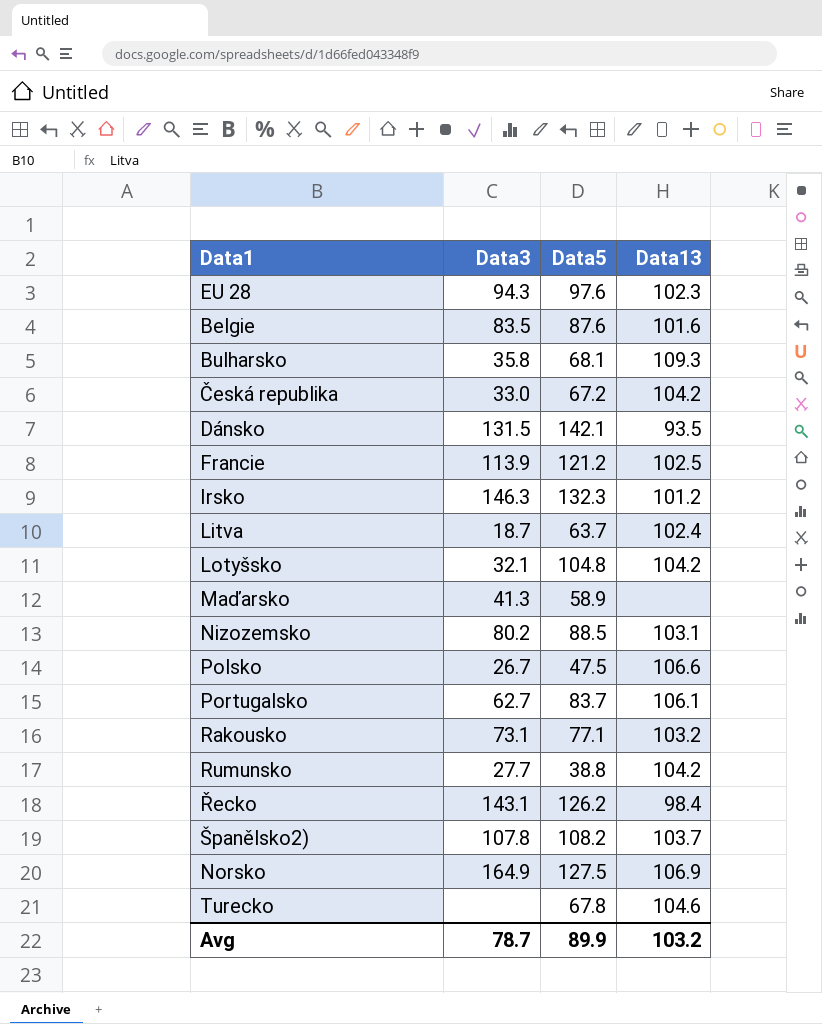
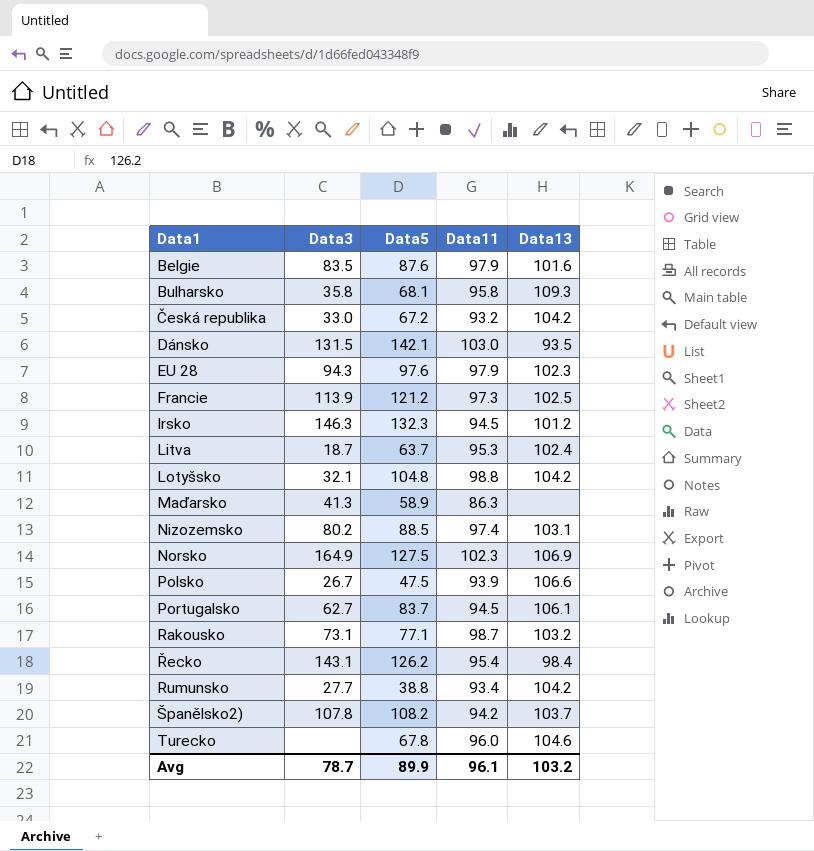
row order: none -> Data1 ascending
column Data11 | position: none -> 4

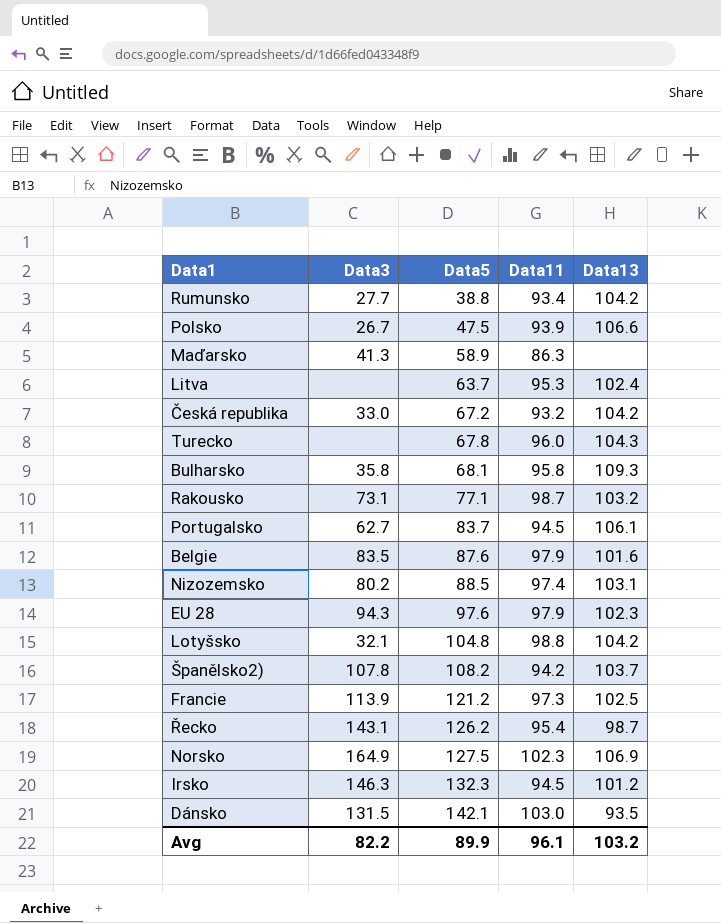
row order: Data1 ascending -> Data5 ascending
Litva | Data3: 18.7 -> none
Turecko | Data13: 104.6 -> 104.3
Řecko | Data13: 98.4 -> 98.7
Avg | Data3: 78.7 -> 82.2

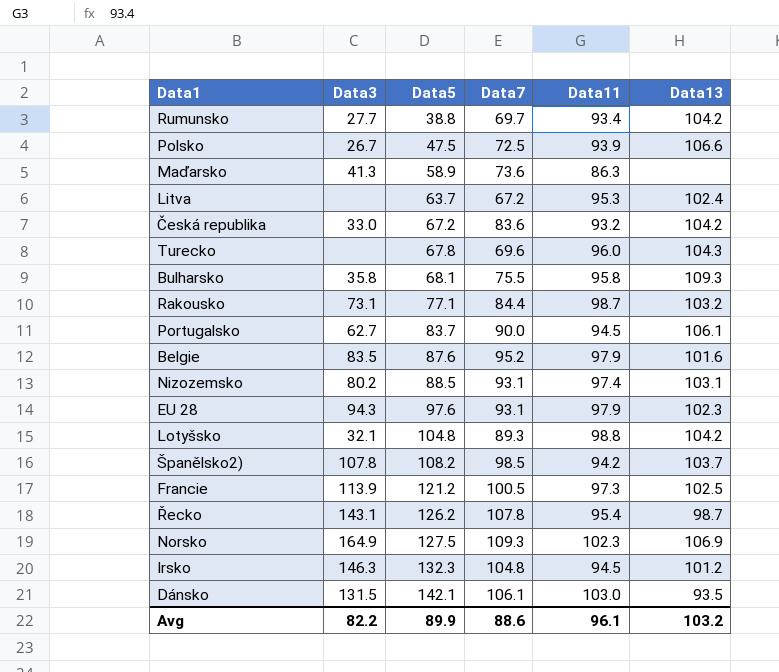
column Data7 | position: none -> 4

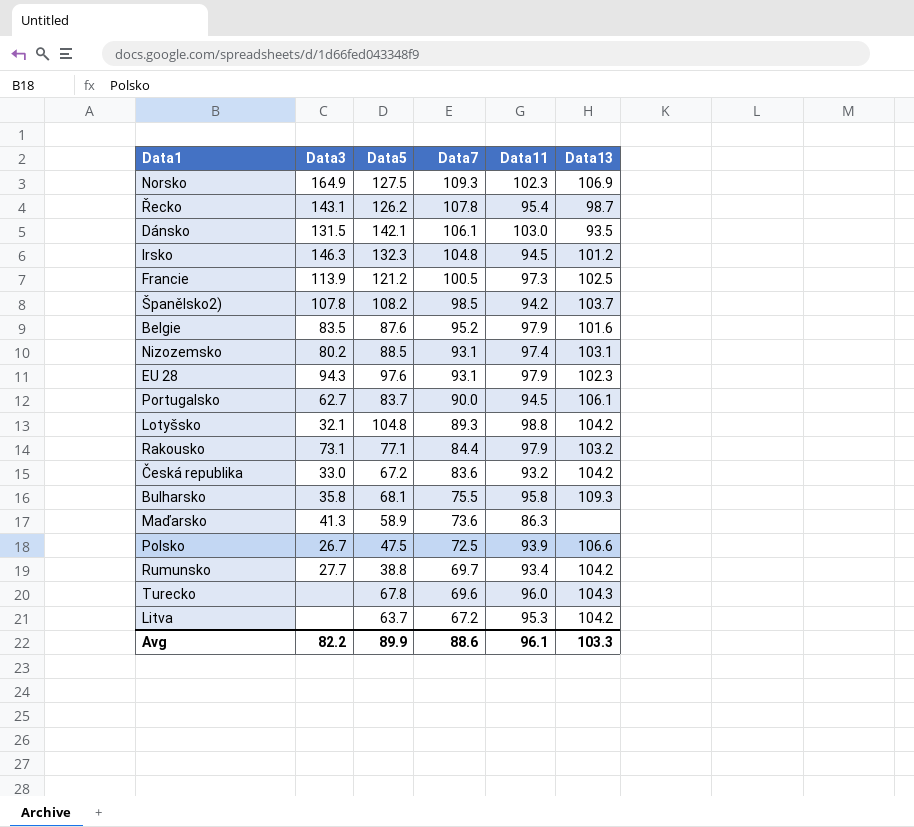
row order: Data5 ascending -> Data7 descending
Rakousko | Data11: 98.7 -> 97.9
Litva | Data13: 102.4 -> 104.2
Avg | Data13: 103.2 -> 103.3

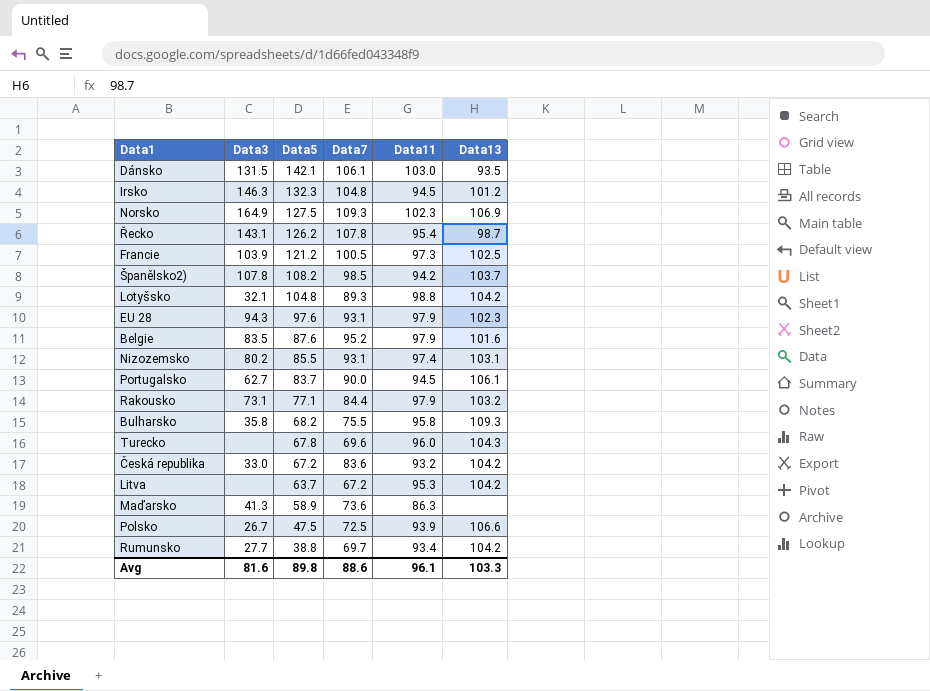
row order: Data7 descending -> Data5 descending
Francie | Data3: 113.9 -> 103.9
Nizozemsko | Data5: 88.5 -> 85.5
Bulharsko | Data5: 68.1 -> 68.2
Avg | Data3: 82.2 -> 81.6
Avg | Data5: 89.9 -> 89.8

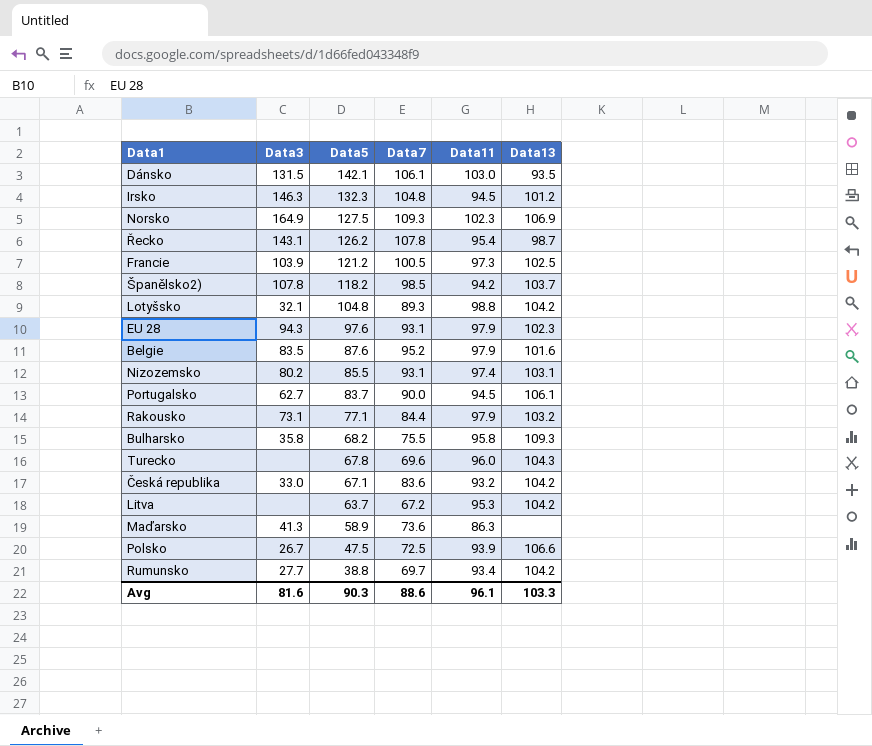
Španělsko2) | Data5: 108.2 -> 118.2
Česká republika | Data5: 67.2 -> 67.1
Avg | Data5: 89.8 -> 90.3

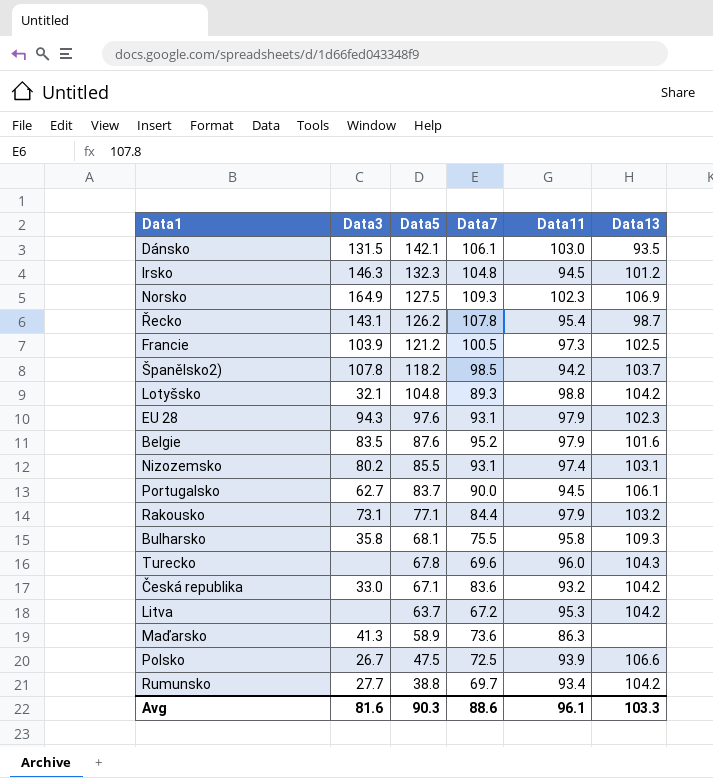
Bulharsko | Data5: 68.2 -> 68.1

